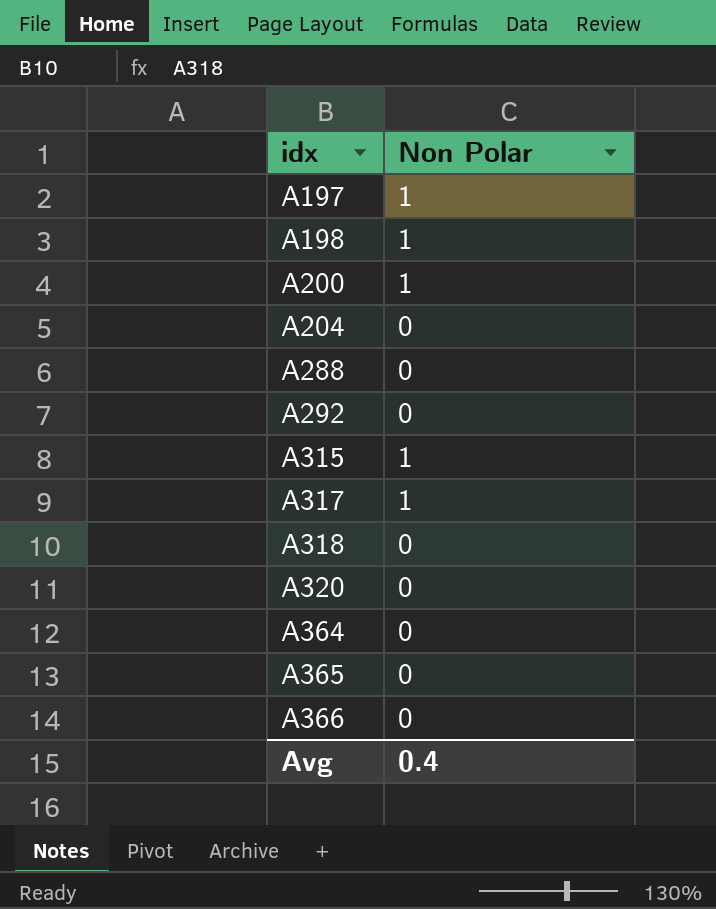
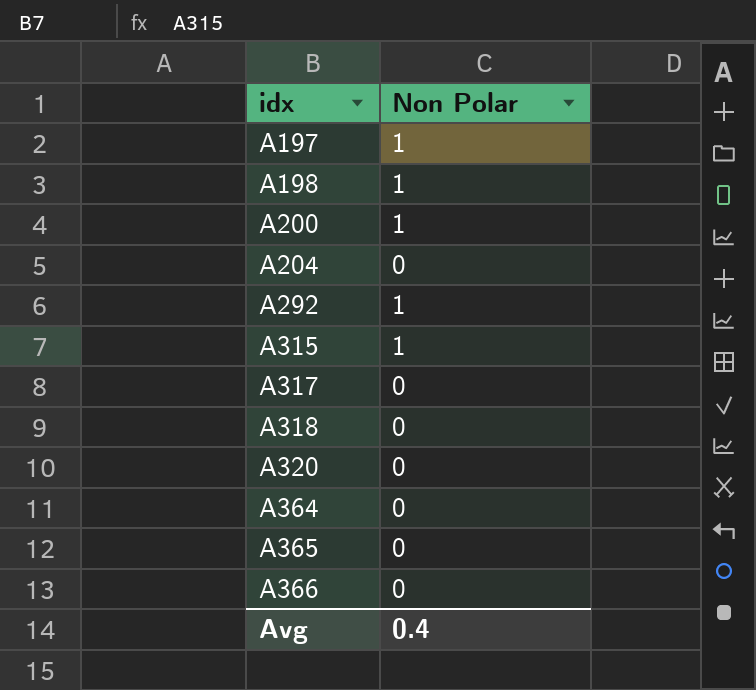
row A288: 0 -> none
A292 | Non Polar: 0 -> 1
A317 | Non Polar: 1 -> 0

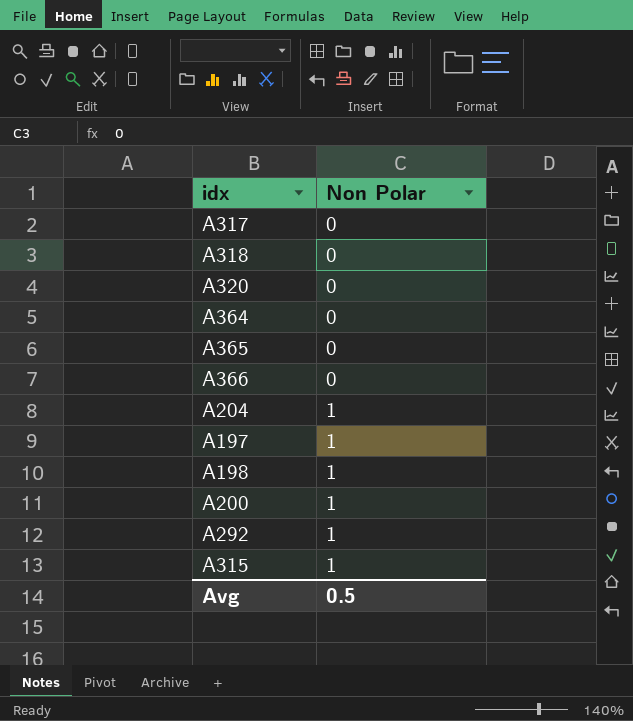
row order: idx ascending -> Non Polar ascending
A204 | Non Polar: 0 -> 1
Avg | Non Polar: 0.4 -> 0.5

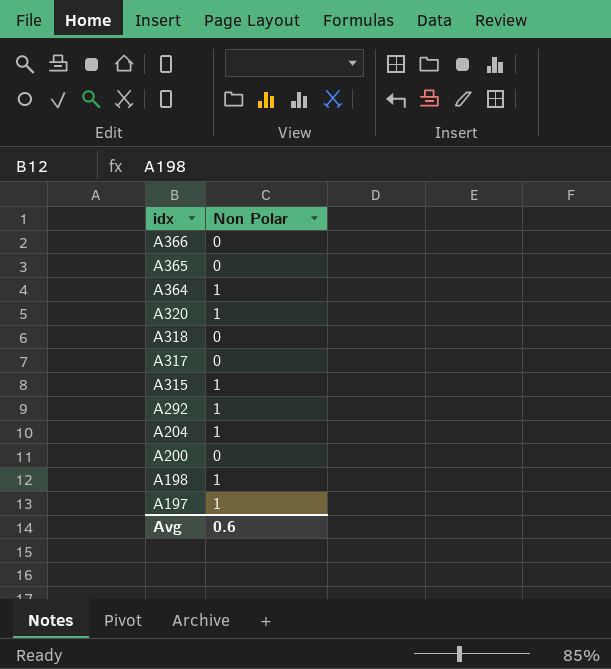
row order: Non Polar ascending -> idx descending
A364 | Non Polar: 0 -> 1
A320 | Non Polar: 0 -> 1
A200 | Non Polar: 1 -> 0
Avg | Non Polar: 0.5 -> 0.6

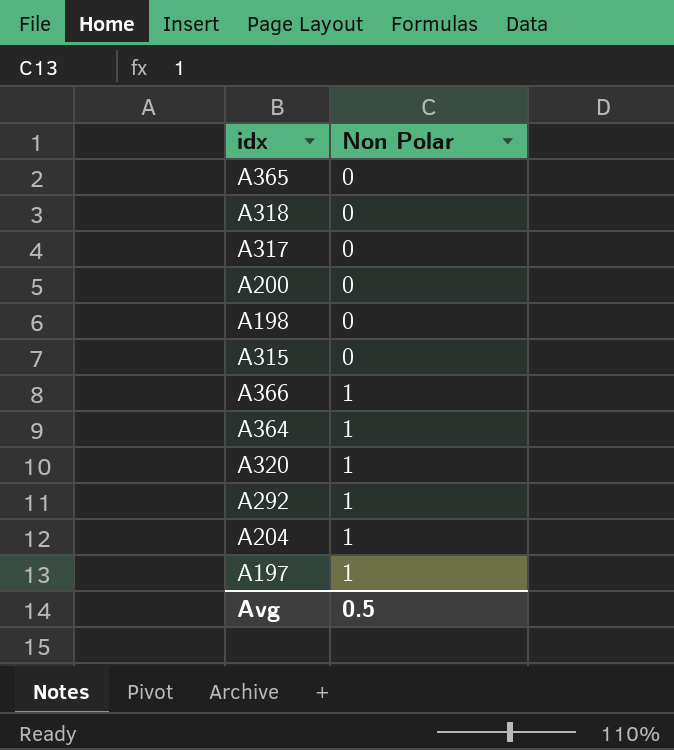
row order: idx descending -> Non Polar ascending
A198 | Non Polar: 1 -> 0
A315 | Non Polar: 1 -> 0
A366 | Non Polar: 0 -> 1
Avg | Non Polar: 0.6 -> 0.5

